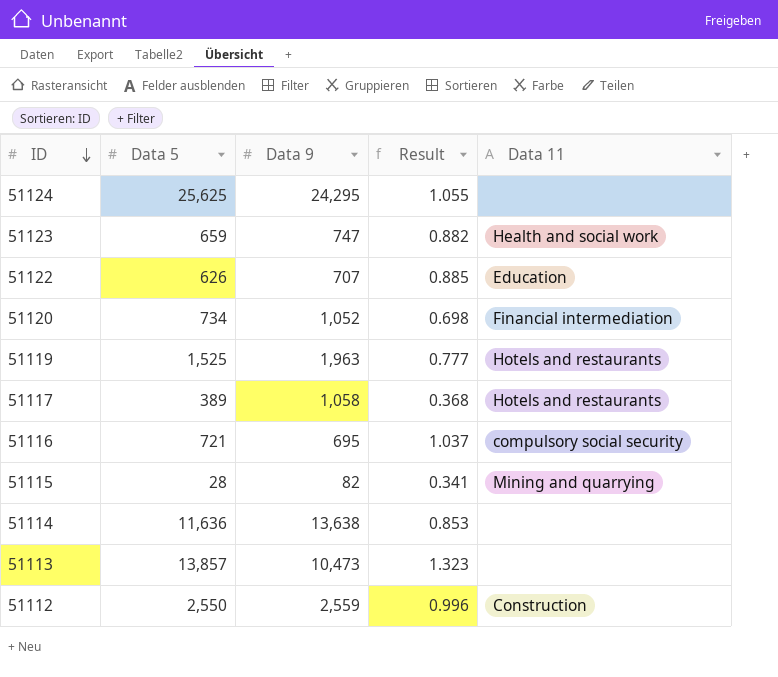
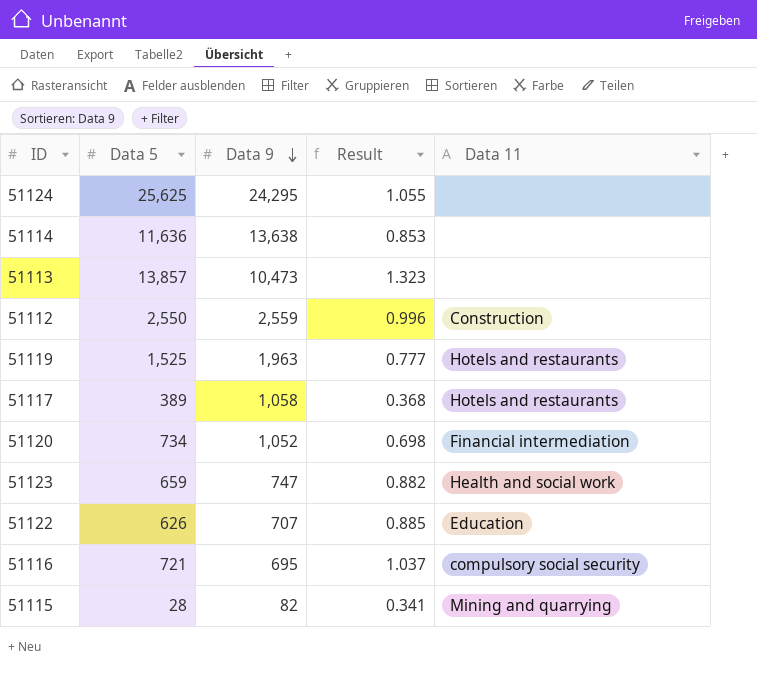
row order: ID descending -> Data 9 descending

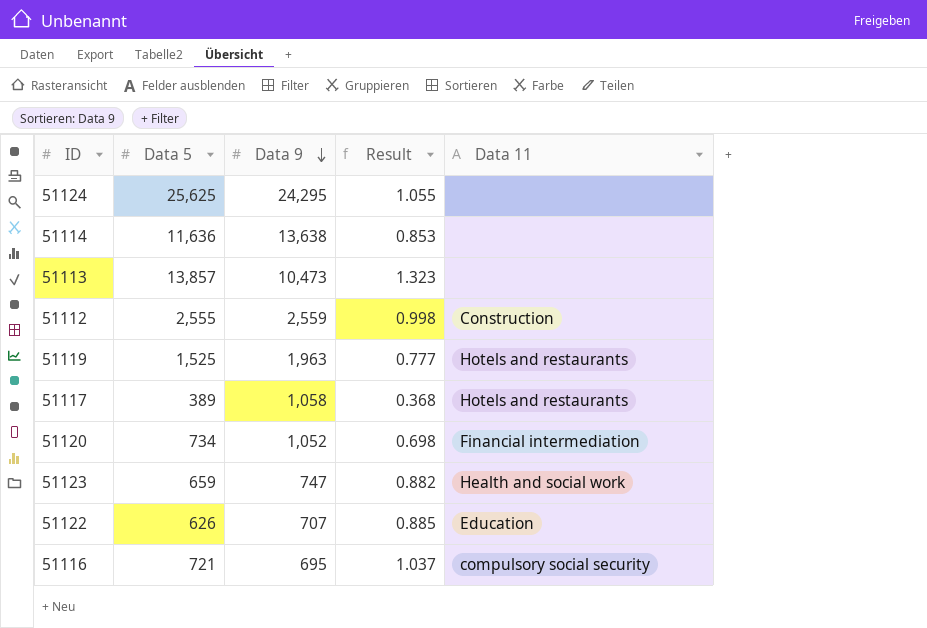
row 51115: 28 | 82 | 0.341 | Mining and quarrying -> none
51112 | Data 5: 2,550 -> 2,555
51112 | Result: 0.996 -> 0.998

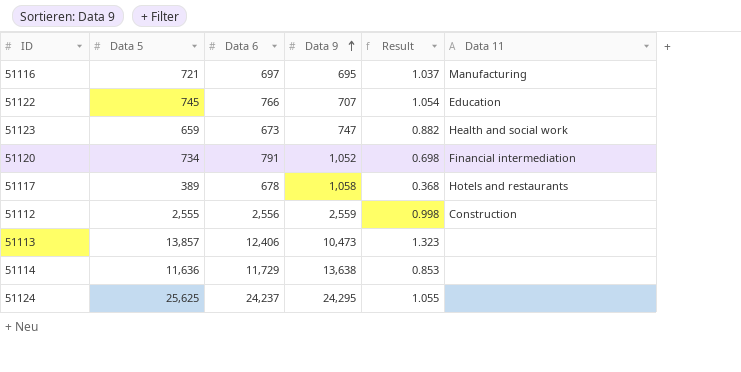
row order: Data 9 descending -> Data 9 ascending
column Data 6 | position: none -> 3
row 51119: 1,525 | 1,963 | 0.777 | Hotels and restaurants -> none
51116 | Data 11: compulsory social security -> Manufacturing
51122 | Data 5: 626 -> 745
51122 | Result: 0.885 -> 1.054

